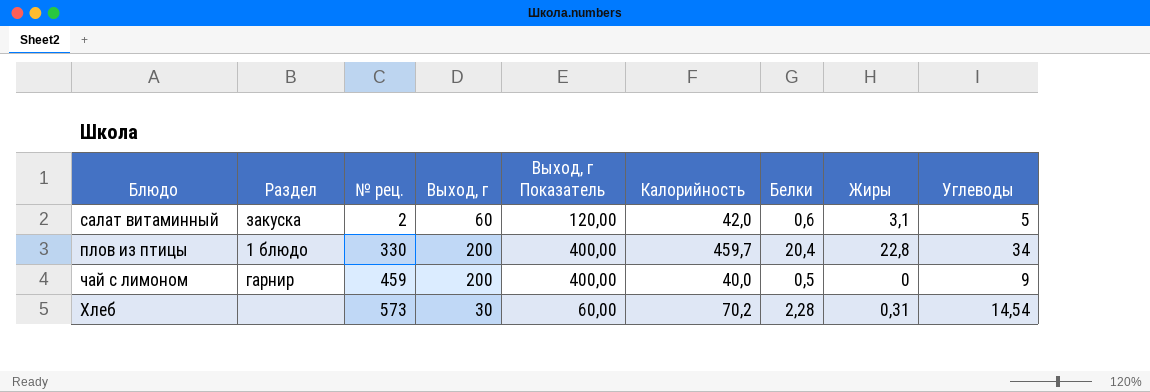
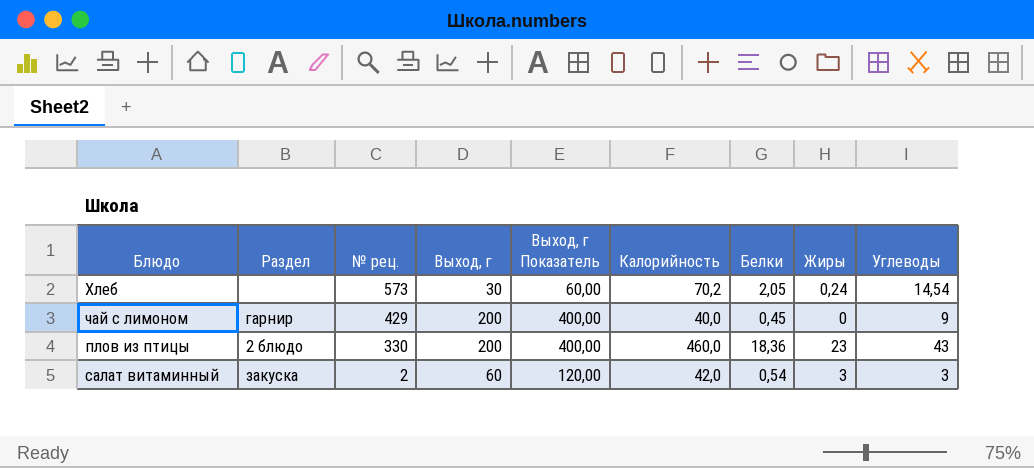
row order: № рец. ascending -> № рец. descending
Хлеб | Белки: 2,28 -> 2,05
Хлеб | Жиры: 0,31 -> 0,24
чай с лимоном | № рец.: 459 -> 429
чай с лимоном | Белки: 0,5 -> 0,45
плов из птицы | Раздел: 1 блюдо -> 2 блюдо
плов из птицы | Калорийность: 459,7 -> 460,0
плов из птицы | Белки: 20,4 -> 18,36
плов из птицы | Жиры: 22,8 -> 23
плов из птицы | Углеводы: 34 -> 43
салат витаминный | Белки: 0,6 -> 0,54
салат витаминный | Жиры: 3,1 -> 3
салат витаминный | Углеводы: 5 -> 3

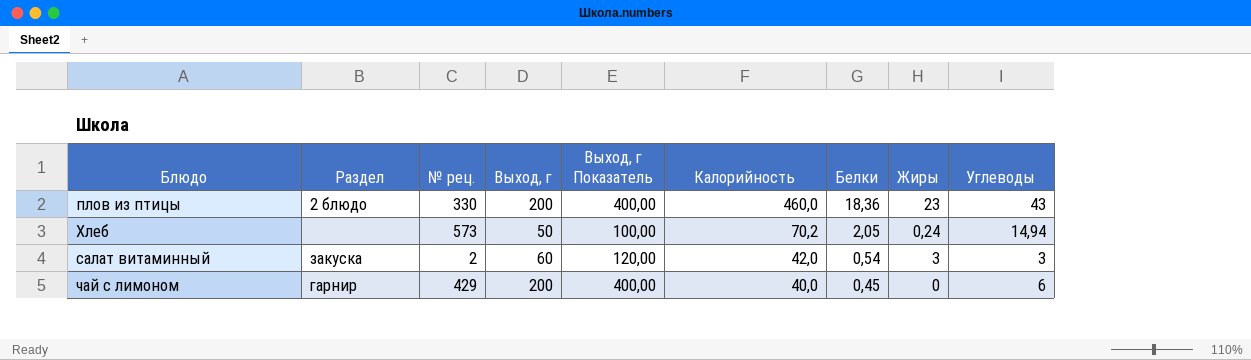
row order: № рец. descending -> Калорийность descending
Хлеб | Выход, г: 30 -> 50
Хлеб | Выход, г Показатель: 60,00 -> 100,00
Хлеб | Углеводы: 14,54 -> 14,94
чай с лимоном | Углеводы: 9 -> 6

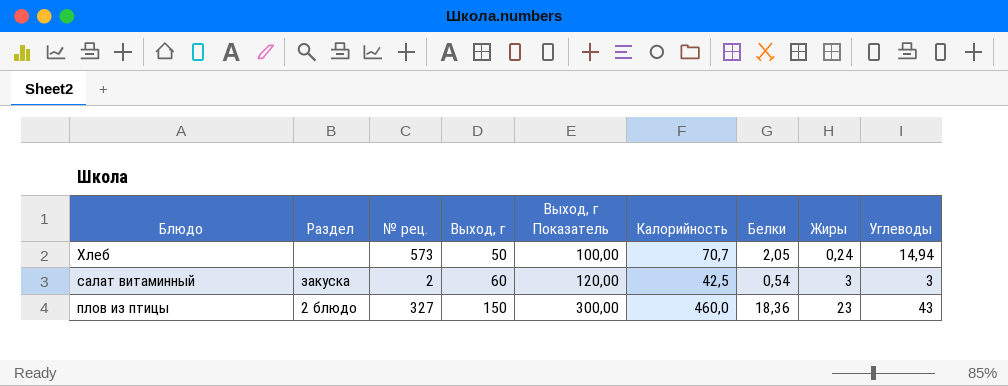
row order: Калорийность descending -> Блюдо descending
row чай с лимоном: гарнир | 429 | 200 | 400,00 | 40,0 | 0,45 | 0 | 6 -> none
Хлеб | Калорийность: 70,2 -> 70,7
салат витаминный | Калорийность: 42,0 -> 42,5
плов из птицы | № рец.: 330 -> 327
плов из птицы | Выход, г: 200 -> 150
плов из птицы | Выход, г Показатель: 400,00 -> 300,00

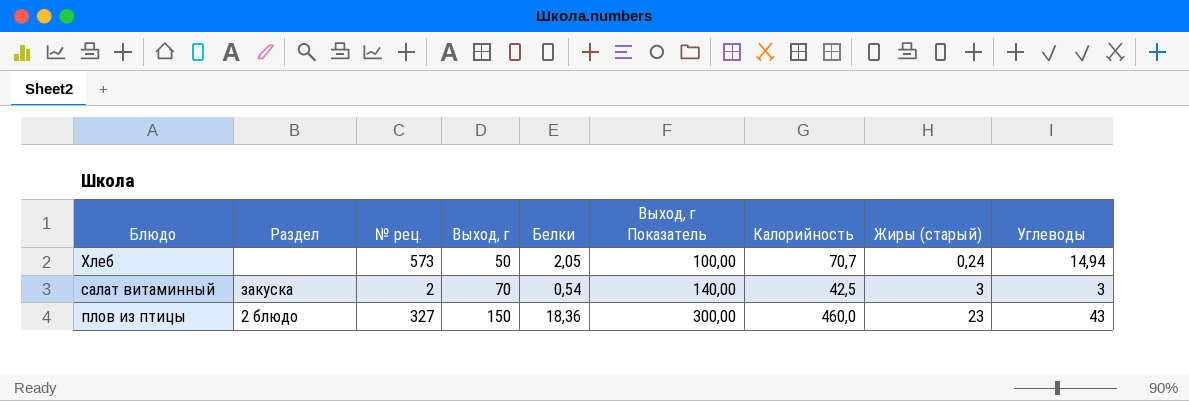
column Белки | position: 7 -> 5
column name: Жиры -> Жиры (старый)
салат витаминный | Выход, г: 60 -> 70
салат витаминный | Выход, г Показатель: 120,00 -> 140,00

